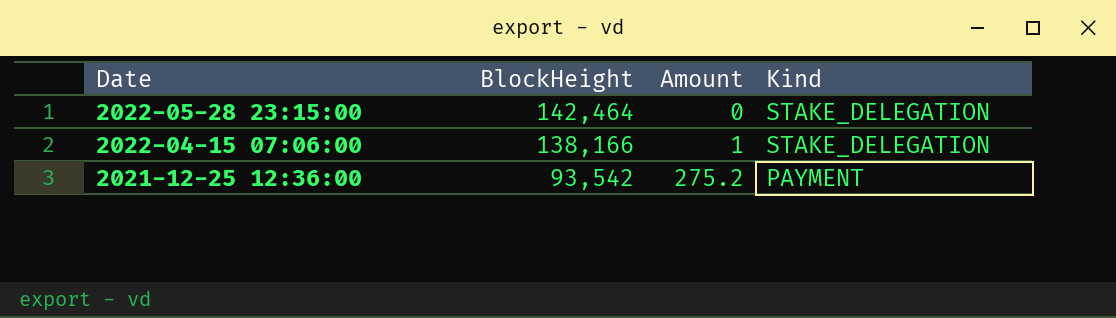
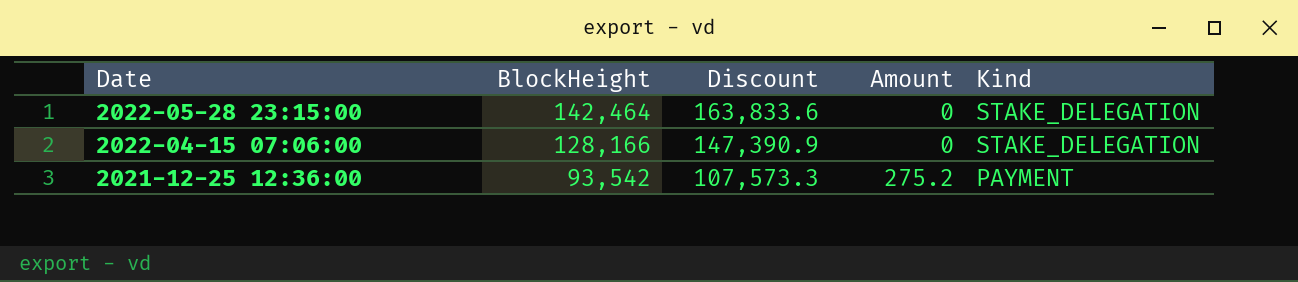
column Discount | formula: none -> [BlockHeight] * 1.15
2022-04-15 07:06:00 | BlockHeight: 138,166 -> 128,166
2022-04-15 07:06:00 | Amount: 1 -> 0

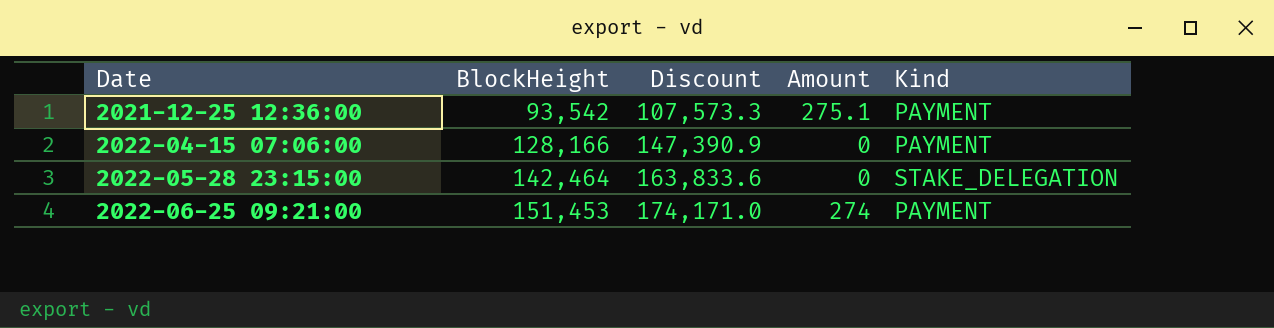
row order: Date descending -> Date ascending
2021-12-25 12:36:00 | Amount: 275.2 -> 275.1
2022-04-15 07:06:00 | Kind: STAKE_DELEGATION -> PAYMENT
row 2022-06-25 09:21:00: none -> 151,453 | 174,171.0 | 274 | PAYMENT

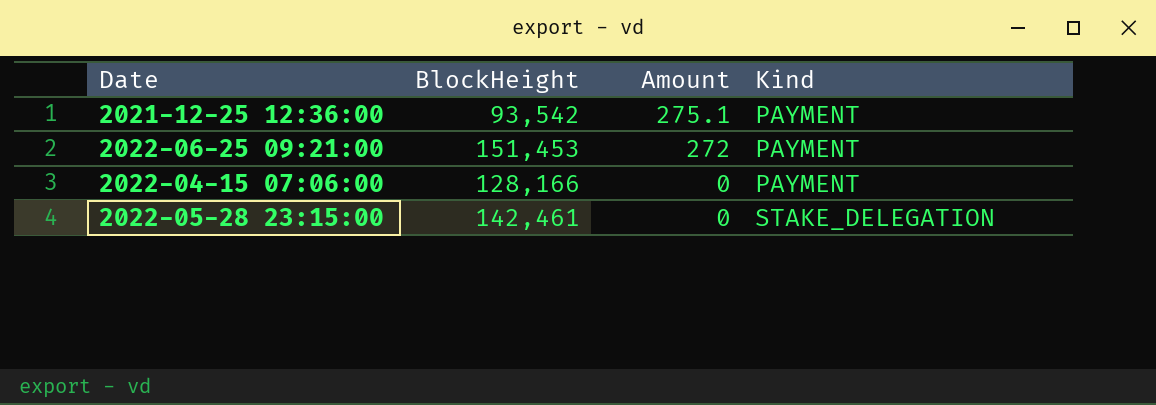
row order: Date ascending -> Amount descending
column Discount | formula: [BlockHeight] * 1.15 -> none
2022-06-25 09:21:00 | Amount: 274 -> 272
2022-05-28 23:15:00 | BlockHeight: 142,464 -> 142,461

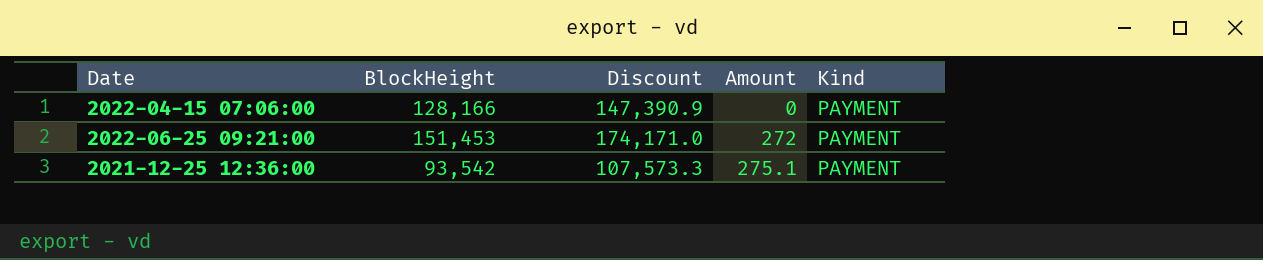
row order: Amount descending -> Amount ascending
column Discount | formula: none -> [BlockHeight] * 1.15
row 2022-05-28 23:15:00: 142,461 | 0 | STAKE_DELEGATION -> none

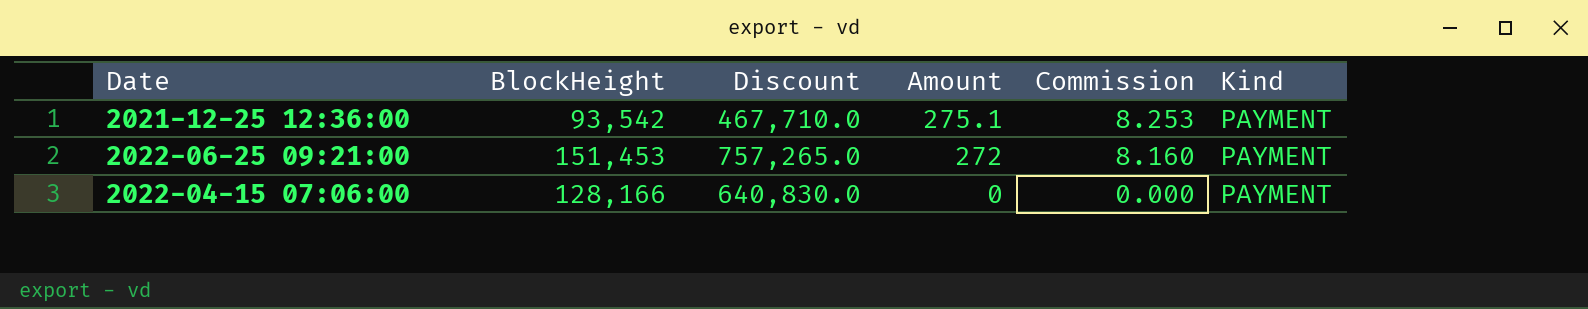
row order: Amount ascending -> Amount descending
column Discount | formula: [BlockHeight] * 1.15 -> [BlockHeight] * 5
column Commission | formula: none -> [Amount] * 0.03

